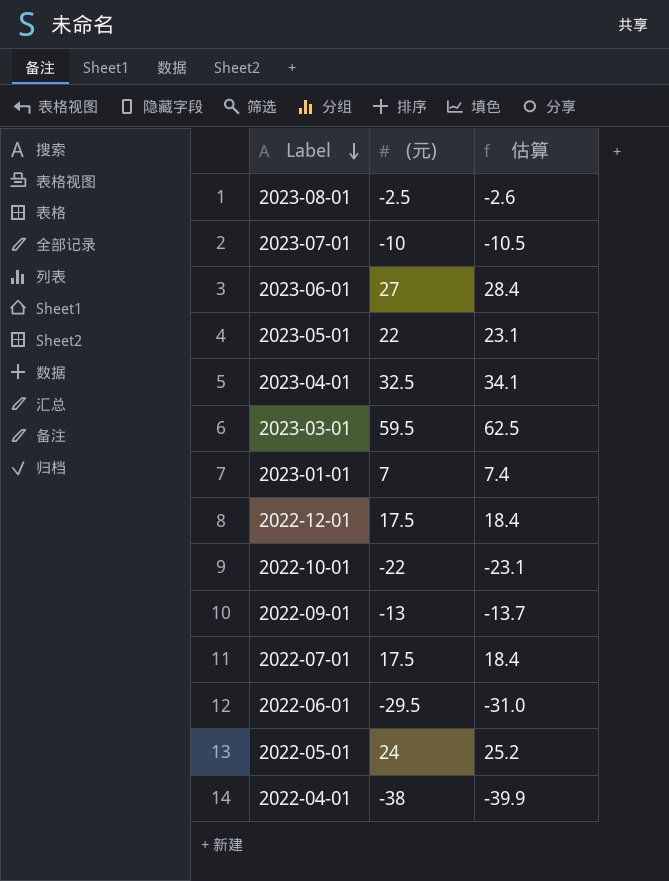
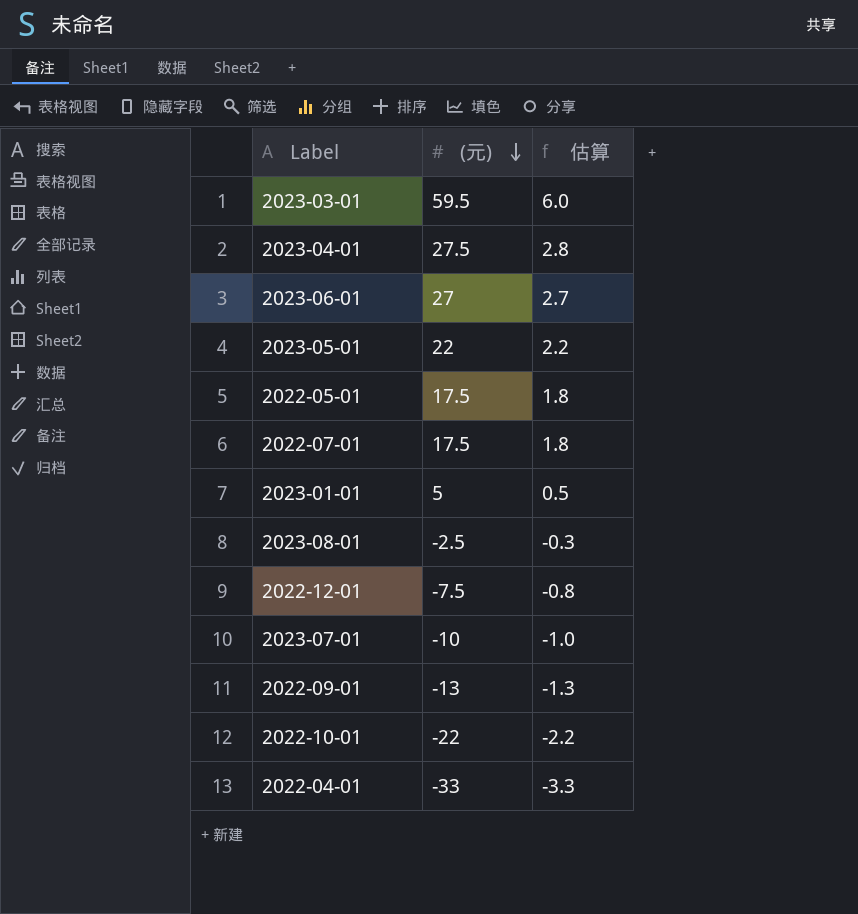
row order: Label descending -> (元) descending
column 估算 | formula: [(元)] * 1.05 -> [(元)] * 0.1
row 2022-06-01: -29.5 | -31.0 -> none
2023-04-01 | (元): 32.5 -> 27.5
2022-05-01 | (元): 24 -> 17.5
2023-01-01 | (元): 7 -> 5
2022-12-01 | (元): 17.5 -> -7.5
2022-04-01 | (元): -38 -> -33

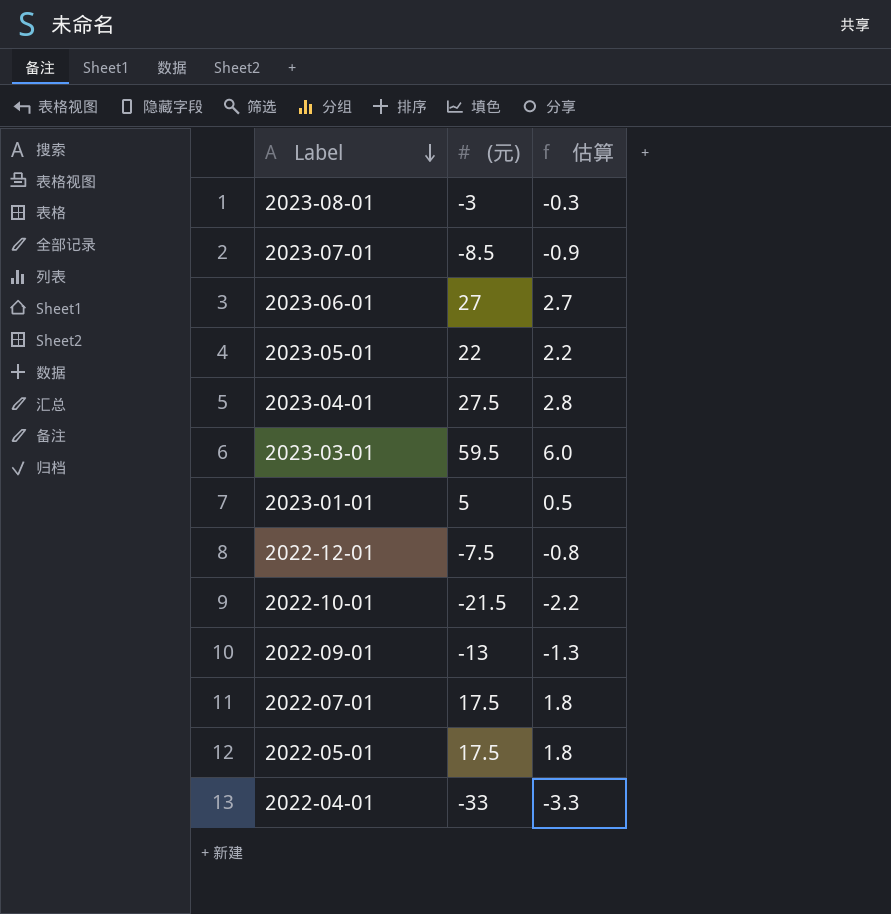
row order: (元) descending -> Label descending
2023-08-01 | (元): -2.5 -> -3
2023-07-01 | (元): -10 -> -8.5
2023-07-01 | 估算: -1.0 -> -0.9
2022-10-01 | (元): -22 -> -21.5

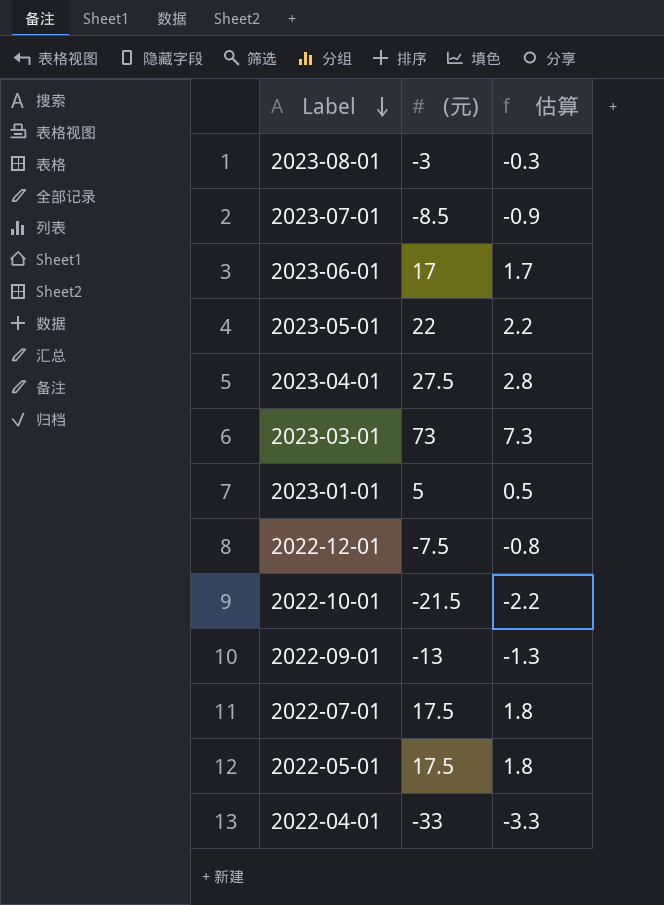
2023-06-01 | (元): 27 -> 17
2023-06-01 | 估算: 2.7 -> 1.7
2023-03-01 | (元): 59.5 -> 73
2023-03-01 | 估算: 6.0 -> 7.3

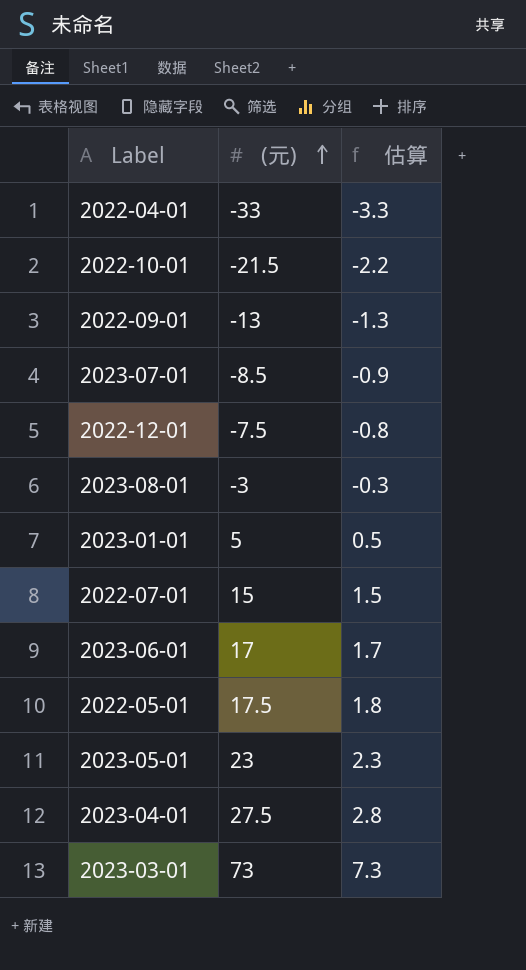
row order: Label descending -> (元) ascending
2022-07-01 | (元): 17.5 -> 15
2022-07-01 | 估算: 1.8 -> 1.5
2023-05-01 | (元): 22 -> 23
2023-05-01 | 估算: 2.2 -> 2.3

